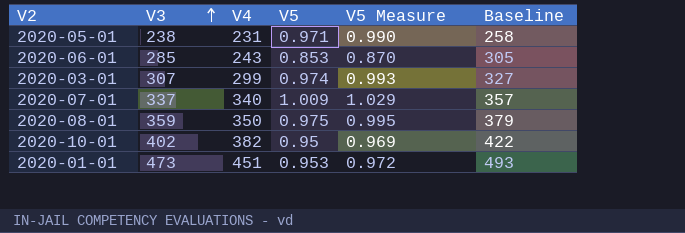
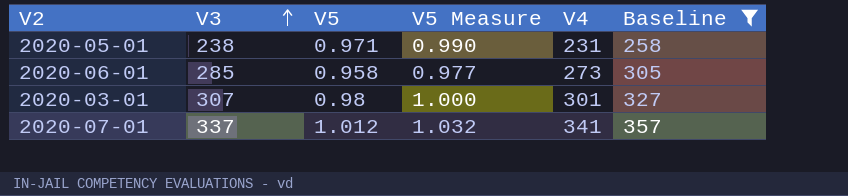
filter: none -> Baseline <= 357
column V4 | position: 3 -> 5
2020-06-01 | V5: 0.853 -> 0.958
2020-06-01 | V5 Measure: 0.870 -> 0.977
2020-06-01 | V4: 243 -> 273
2020-03-01 | V5: 0.974 -> 0.98
2020-03-01 | V5 Measure: 0.993 -> 1.000
2020-03-01 | V4: 299 -> 301
2020-07-01 | V5: 1.009 -> 1.012
2020-07-01 | V5 Measure: 1.029 -> 1.032
2020-07-01 | V4: 340 -> 341

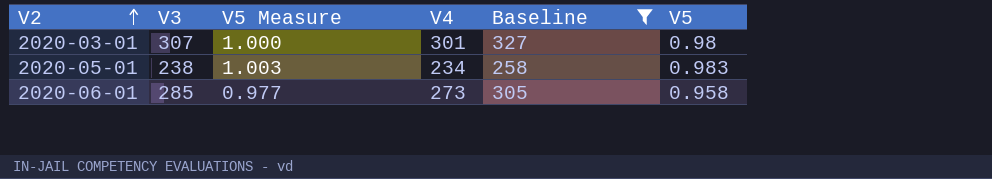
row order: V3 ascending -> V2 ascending
column V5 | position: 3 -> 6
row 2020-07-01: 337 | 1.012 | 1.032 | 341 | 357 -> none
2020-05-01 | V5 Measure: 0.990 -> 1.003
2020-05-01 | V4: 231 -> 234
2020-05-01 | V5: 0.971 -> 0.983

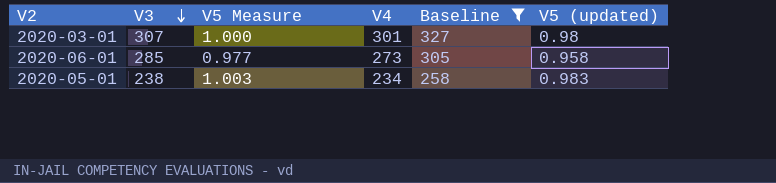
row order: V2 ascending -> V3 descending
column name: V5 -> V5 (updated)

